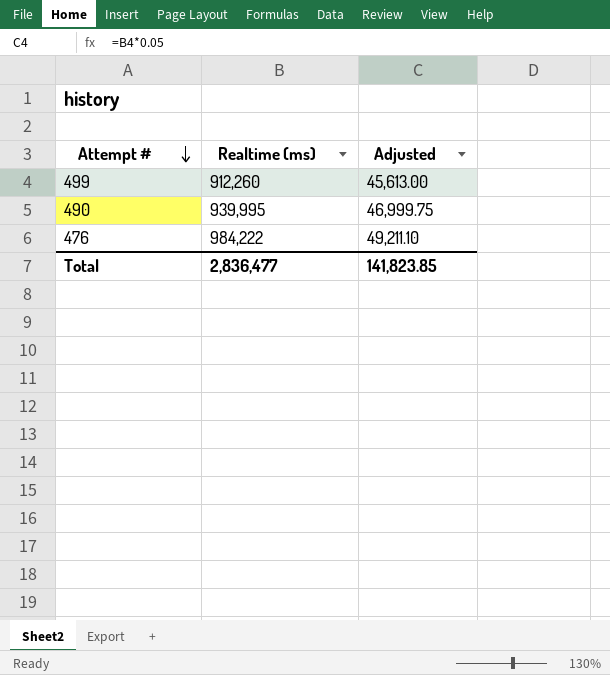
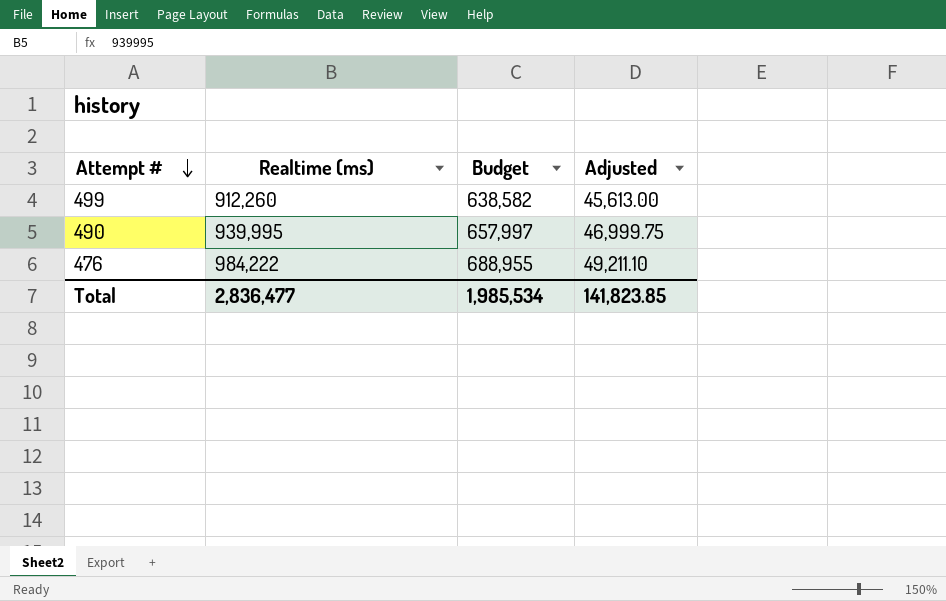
column Budget | formula: none -> [Realtime (ms)] * 0.7

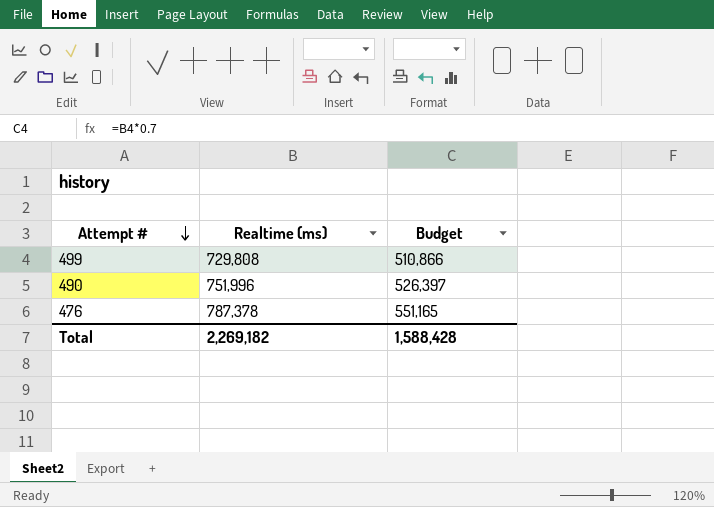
column Adjusted | formula: [Realtime (ms)] * 0.05 -> none
499 | Realtime (ms): 912,260 -> 729,808
499 | Budget: 638,582 -> 510,866
490 | Realtime (ms): 939,995 -> 751,996
490 | Budget: 657,997 -> 526,397
476 | Realtime (ms): 984,222 -> 787,378
476 | Budget: 688,955 -> 551,165
Total | Realtime (ms): 2,836,477 -> 2,269,182
Total | Budget: 1,985,534 -> 1,588,428

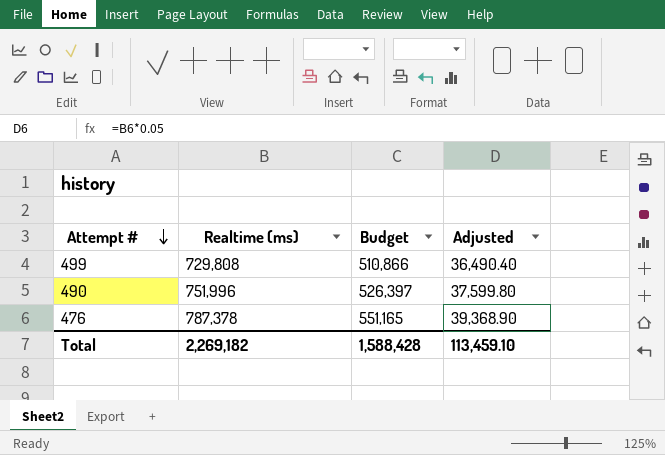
column Adjusted | formula: none -> [Realtime (ms)] * 0.05

